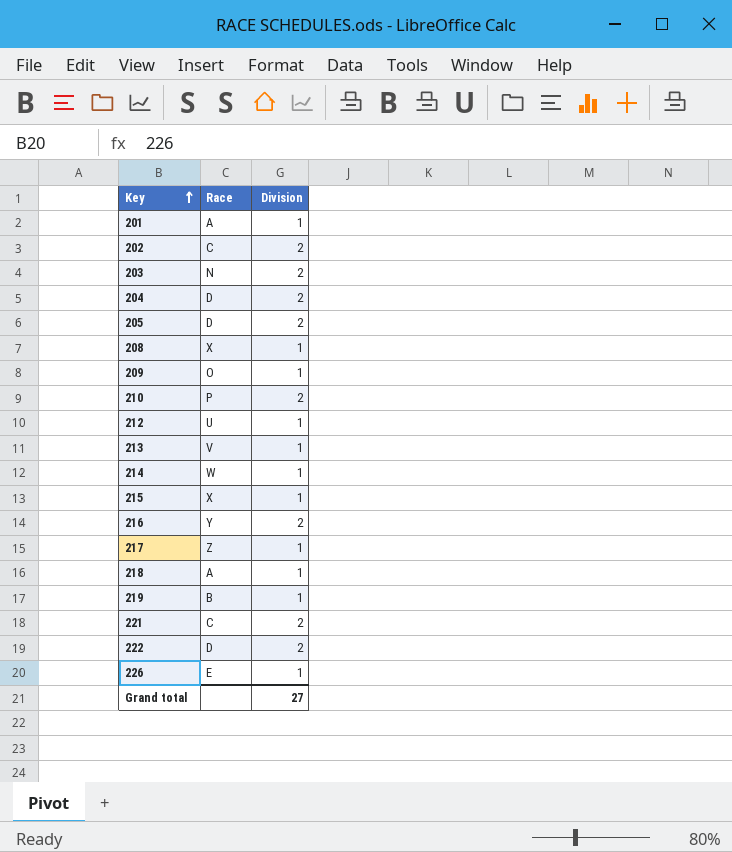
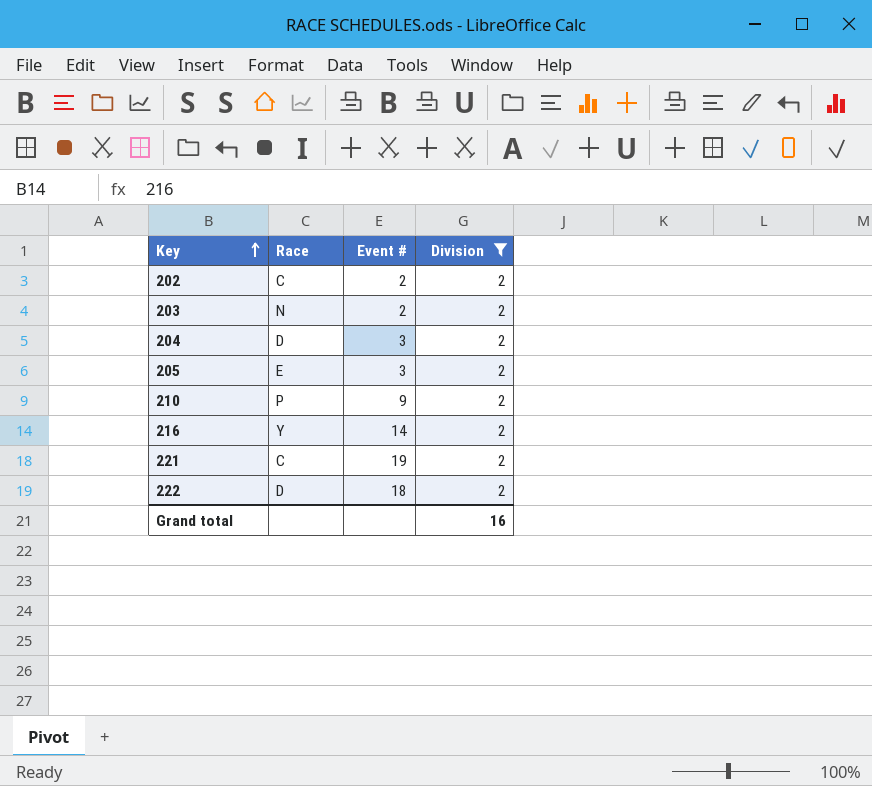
filter: none -> Division = 2
column Event # | position: none -> 3
205 | Race: D -> E
Grand total | Division: 27 -> 16

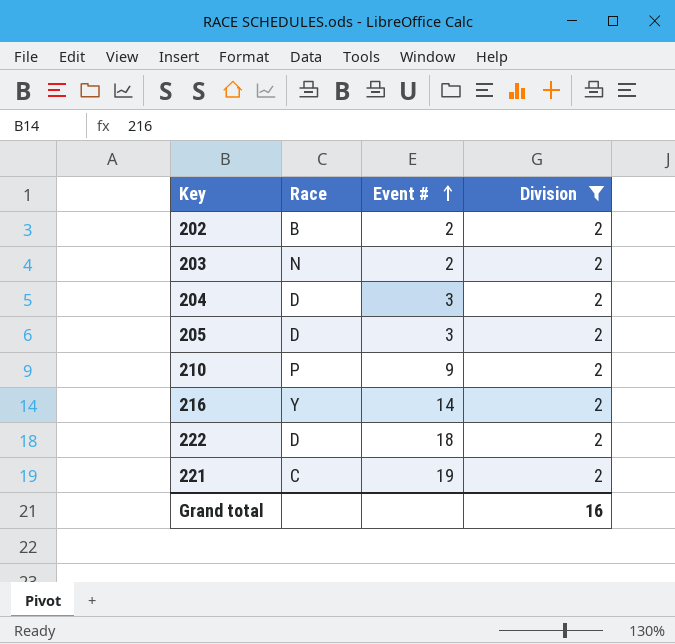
row order: Key ascending -> Event # ascending
202 | Race: C -> B
205 | Race: E -> D

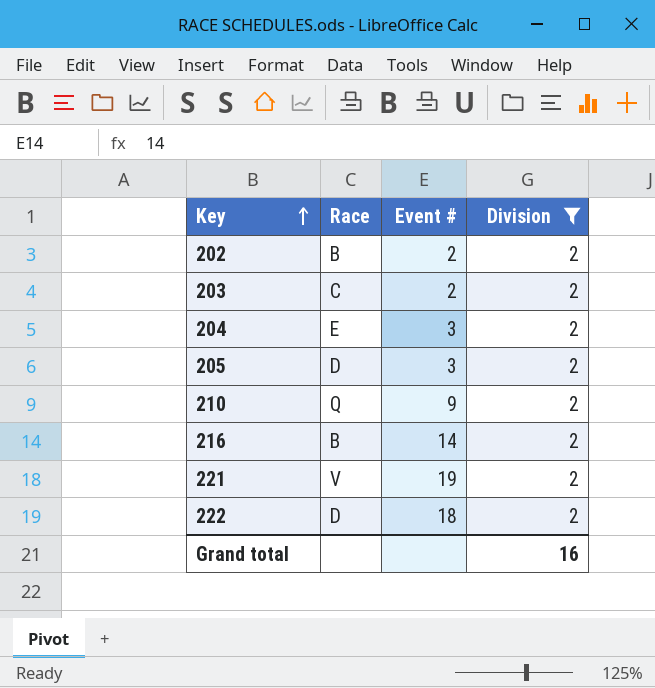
row order: Event # ascending -> Key ascending
203 | Race: N -> C
204 | Race: D -> E
210 | Race: P -> Q
216 | Race: Y -> B
221 | Race: C -> V

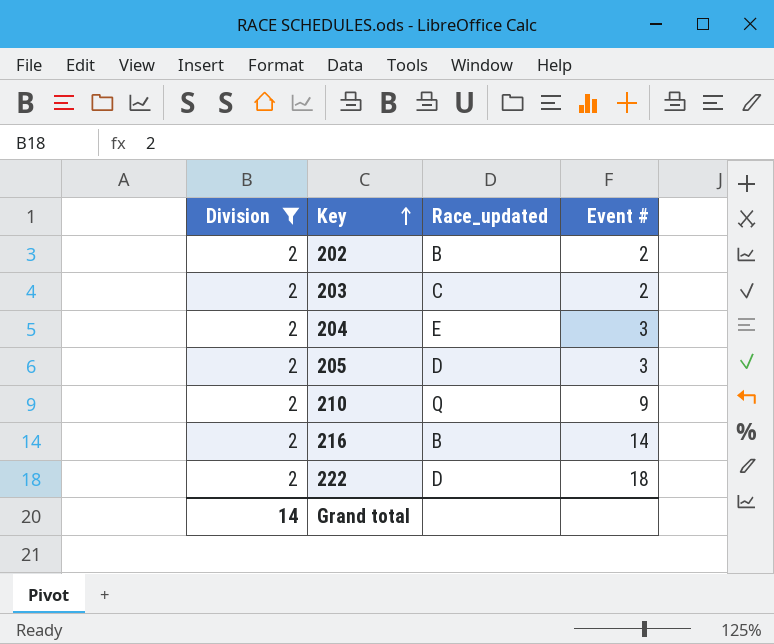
column Division | position: 4 -> 1
column name: Race -> Race_updated
row 221: V | 19 | 2 -> none
Grand total | Division: 16 -> 14

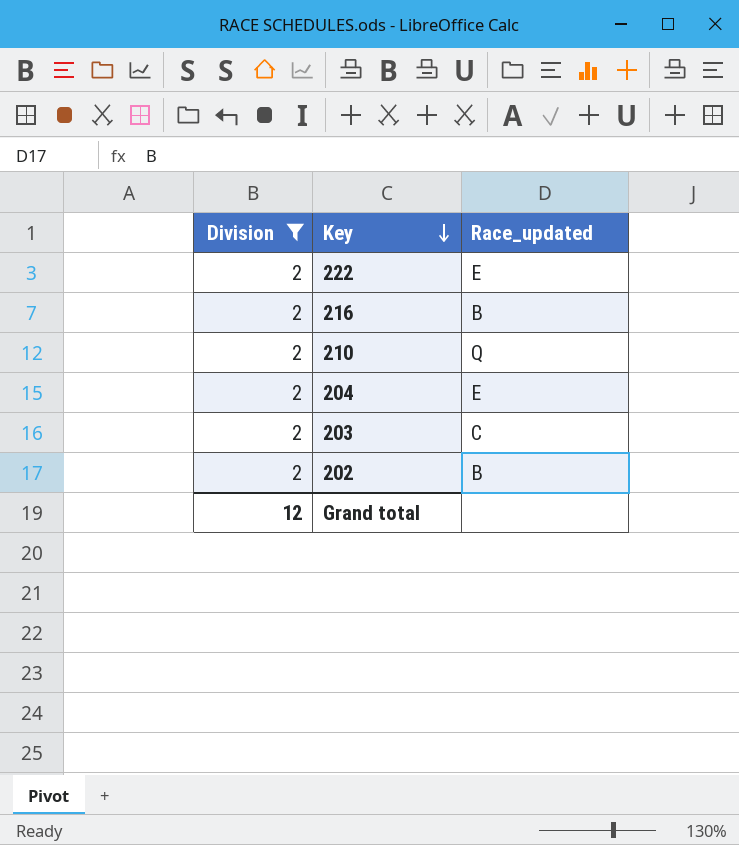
row order: Key ascending -> Key descending
column Event # | position: 4 -> none
row 205: 2 | D | 3 -> none
222 | Race_updated: D -> E
Grand total | Division: 14 -> 12

